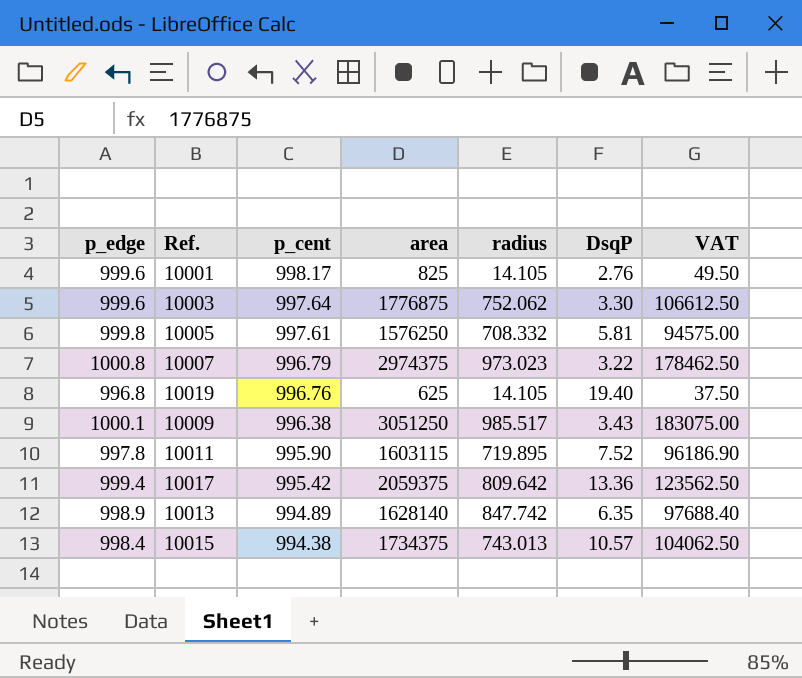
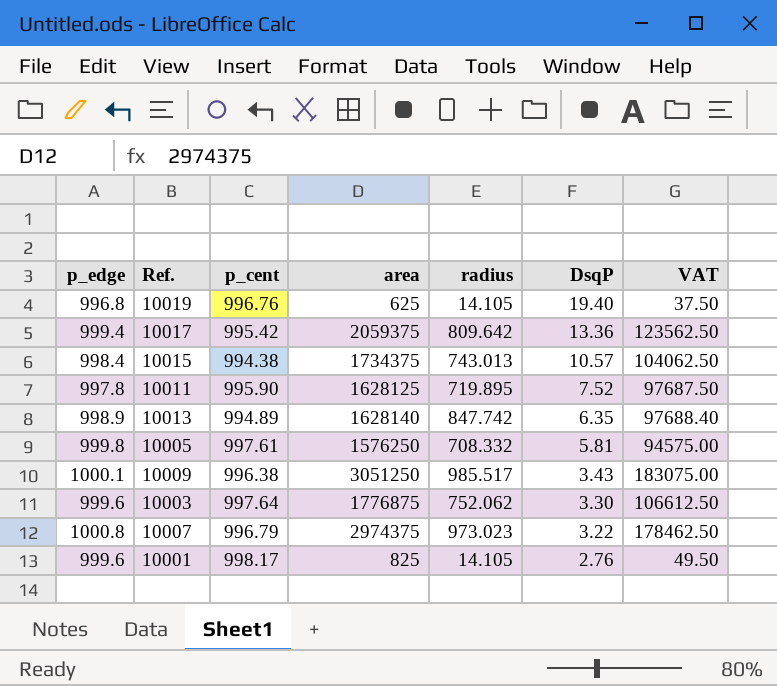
row order: p_cent descending -> DsqP descending
10011 | area: 1603115 -> 1628125
10011 | VAT: 96186.90 -> 97687.50

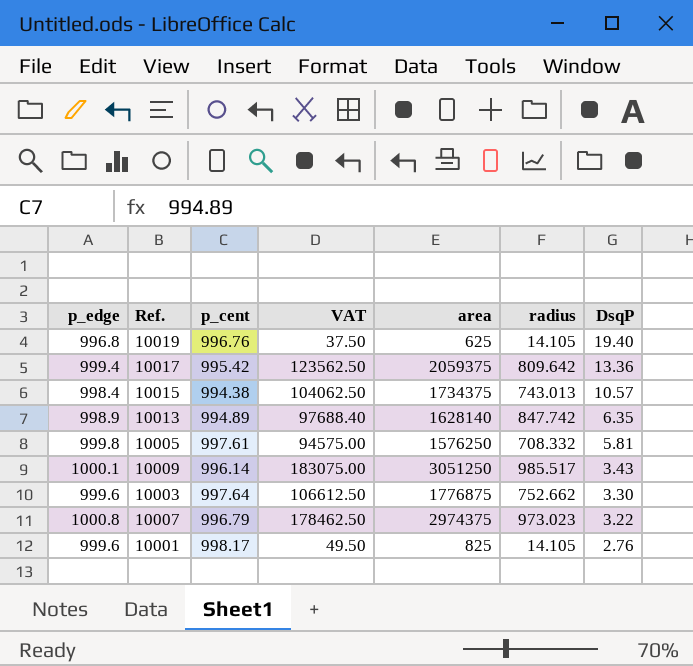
column VAT | position: 7 -> 4
row 10011: 997.8 | 995.90 | 1628125 | 719.895 | 7.52 | 97687.50 -> none
10009 | p_cent: 996.38 -> 996.14
10003 | radius: 752.062 -> 752.662

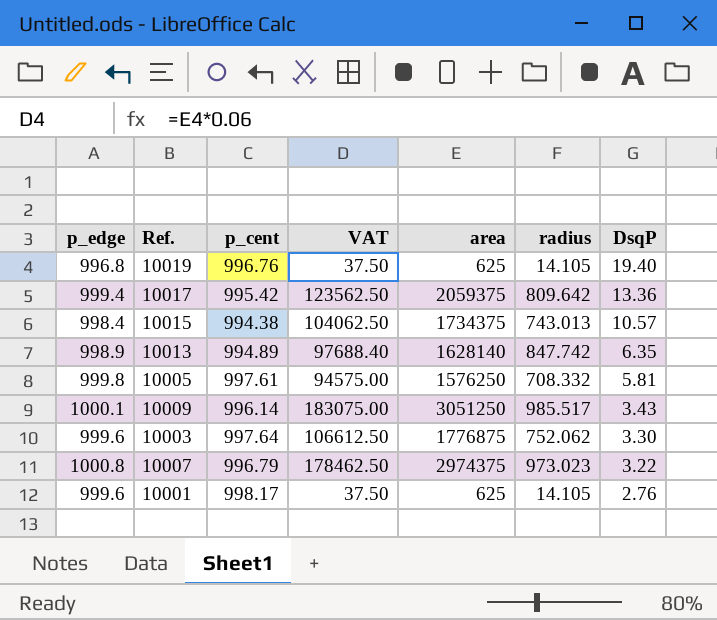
10003 | radius: 752.662 -> 752.062
10001 | VAT: 49.50 -> 37.50
10001 | area: 825 -> 625

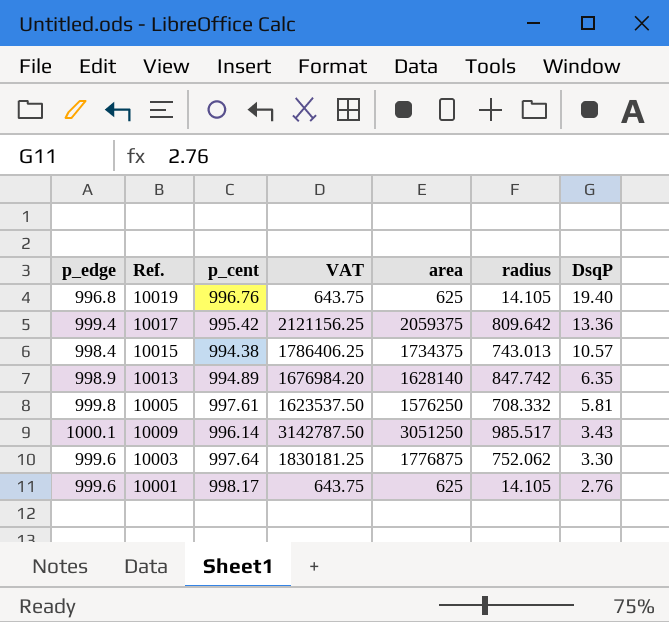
column VAT | formula: [area] * 0.06 -> [area] * 1.03
row 10007: 1000.8 | 996.79 | 178462.50 | 2974375 | 973.023 | 3.22 -> none

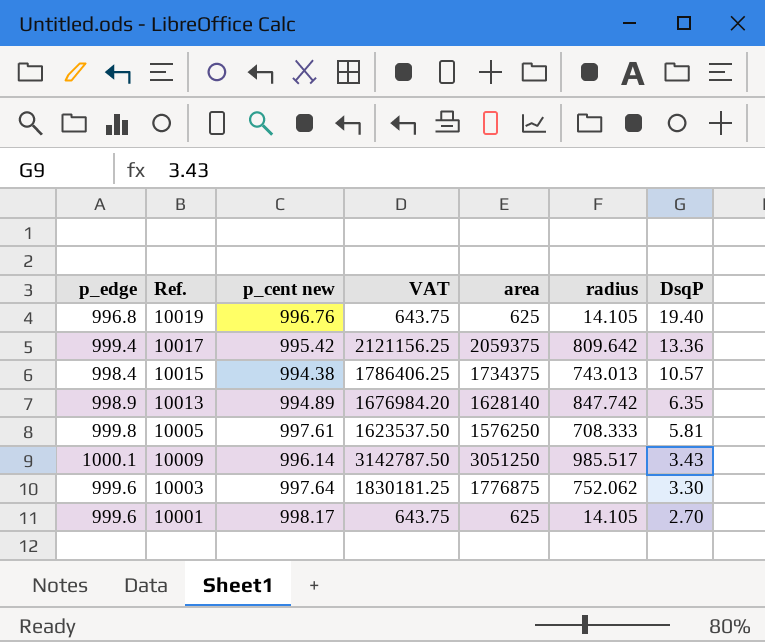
column name: p_cent -> p_cent new
10005 | radius: 708.332 -> 708.333
10001 | DsqP: 2.76 -> 2.70

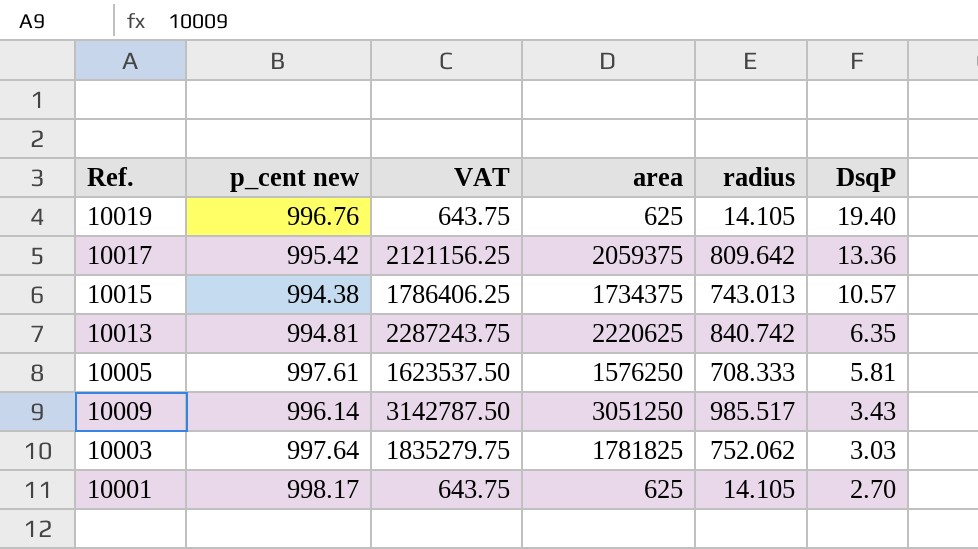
column p_edge | position: 1 -> none
10013 | p_cent new: 994.89 -> 994.81
10013 | VAT: 1676984.20 -> 2287243.75
10013 | area: 1628140 -> 2220625
10013 | radius: 847.742 -> 840.742
10003 | VAT: 1830181.25 -> 1835279.75
10003 | area: 1776875 -> 1781825
10003 | DsqP: 3.30 -> 3.03

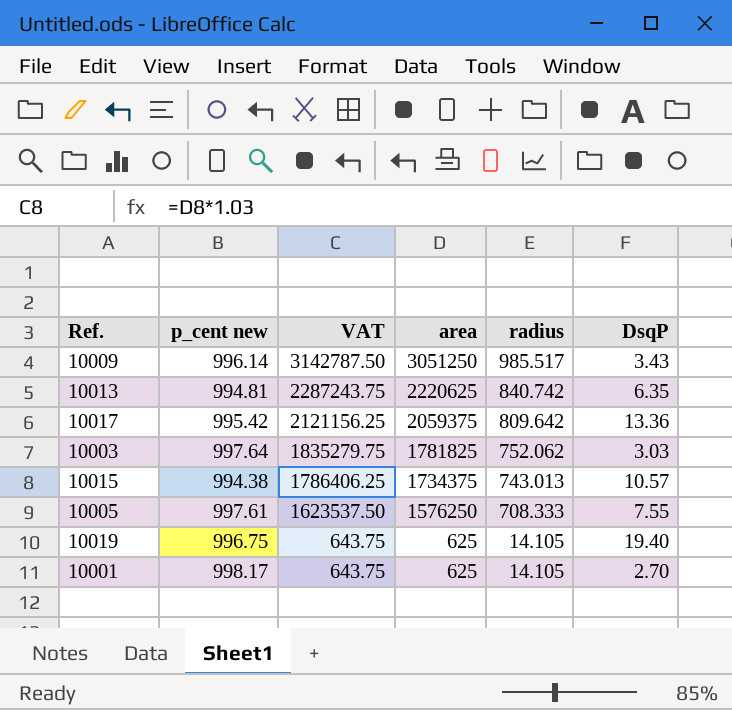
row order: DsqP descending -> VAT descending
10005 | DsqP: 5.81 -> 7.55
10019 | p_cent new: 996.76 -> 996.75

